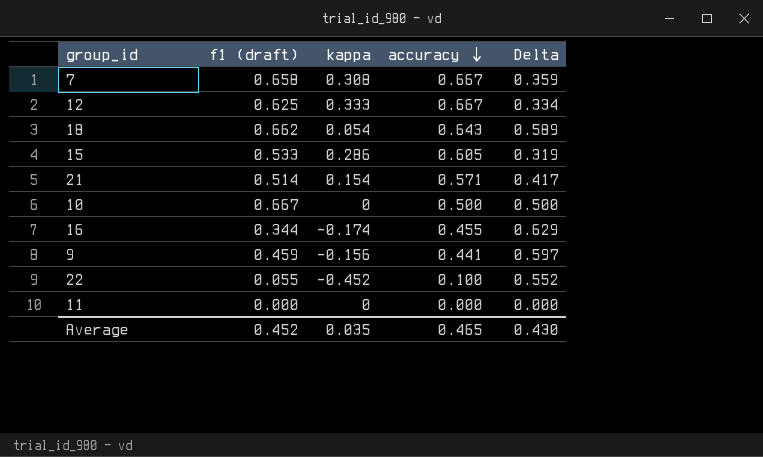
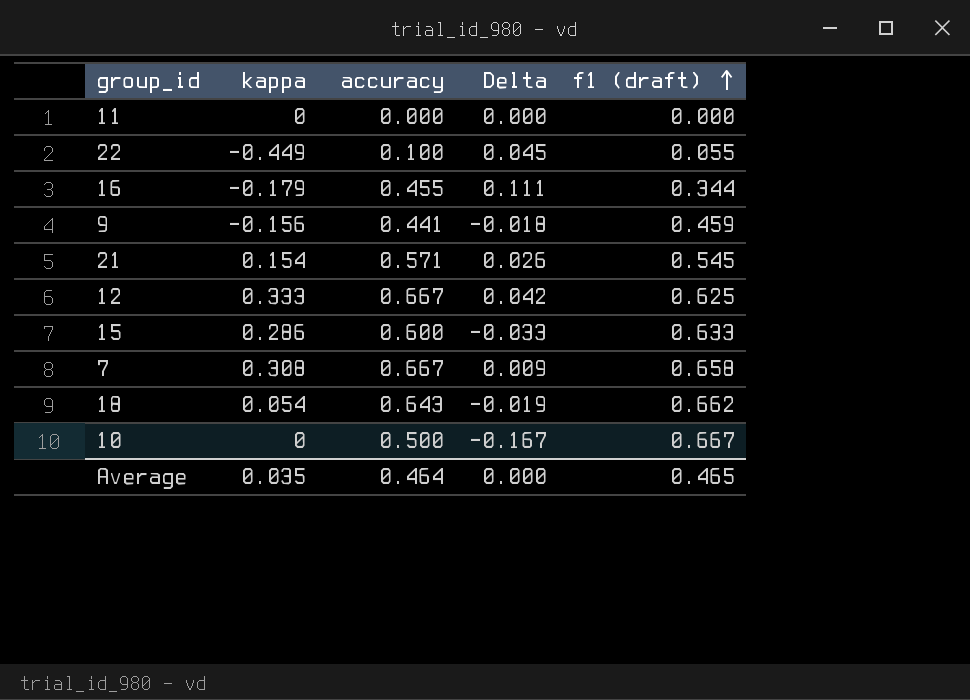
row order: accuracy descending -> f1 (draft) ascending
column Delta | formula: [accuracy] - [kappa] -> [accuracy] - [f1 (draft)]
column f1 (draft) | position: 2 -> 5
22 | kappa: -0.452 -> -0.449
16 | kappa: -0.174 -> -0.179
21 | f1 (draft): 0.514 -> 0.545
15 | accuracy: 0.605 -> 0.600
15 | f1 (draft): 0.533 -> 0.633
Average | accuracy: 0.465 -> 0.464
Average | Delta: 0.430 -> 0.000
Average | f1 (draft): 0.452 -> 0.465

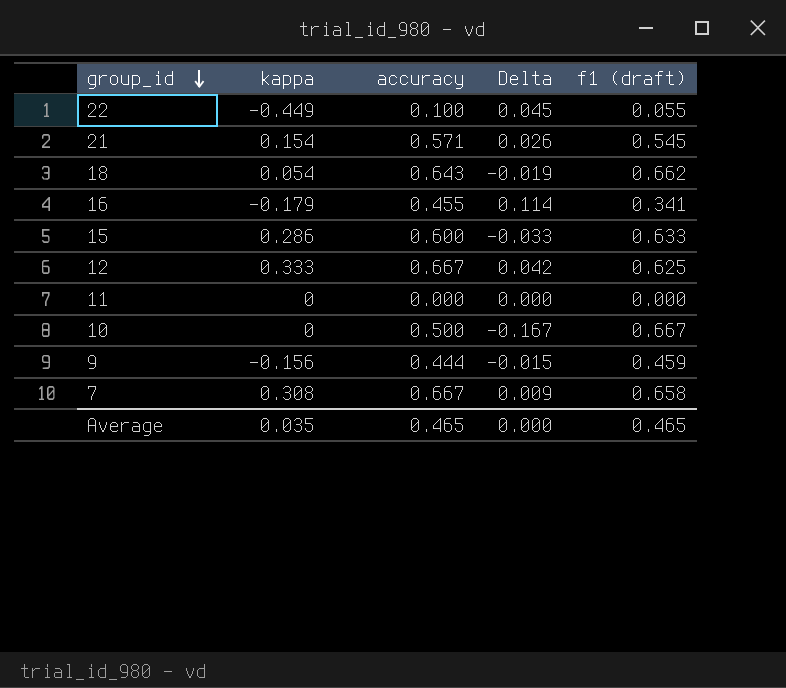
row order: f1 (draft) ascending -> group_id descending
16 | Delta: 0.111 -> 0.114
16 | f1 (draft): 0.344 -> 0.341
9 | accuracy: 0.441 -> 0.444
9 | Delta: -0.018 -> -0.015
Average | accuracy: 0.464 -> 0.465

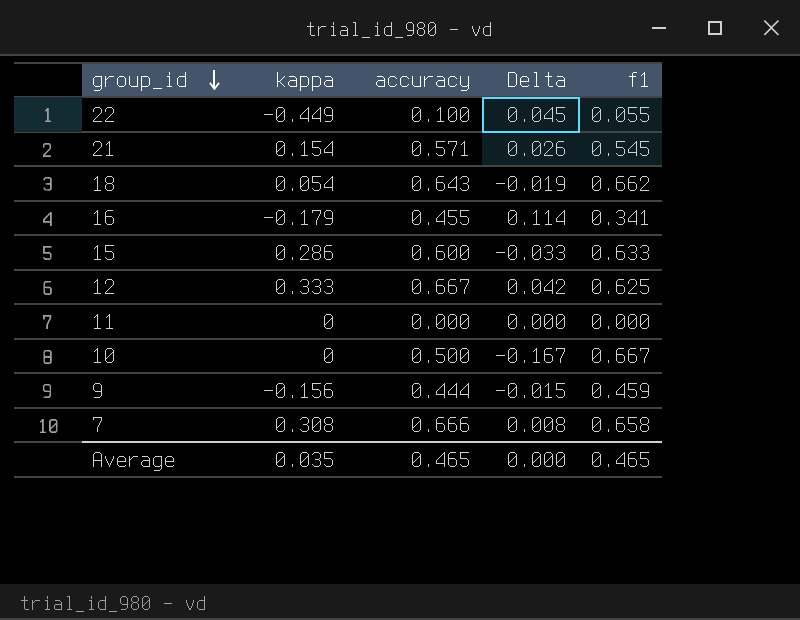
column name: f1 (draft) -> f1
7 | accuracy: 0.667 -> 0.666
7 | Delta: 0.009 -> 0.008

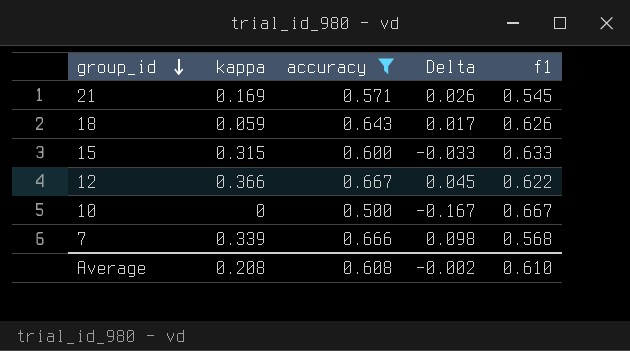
filter: none -> accuracy >= 0.500
21 | kappa: 0.154 -> 0.169
18 | kappa: 0.054 -> 0.059
18 | Delta: -0.019 -> 0.017
18 | f1: 0.662 -> 0.626
15 | kappa: 0.286 -> 0.315
12 | kappa: 0.333 -> 0.366
12 | Delta: 0.042 -> 0.045
12 | f1: 0.625 -> 0.622
7 | kappa: 0.308 -> 0.339
7 | Delta: 0.008 -> 0.098
7 | f1: 0.658 -> 0.568
Average | kappa: 0.035 -> 0.208
Average | accuracy: 0.465 -> 0.608
Average | Delta: 0.000 -> -0.002
Average | f1: 0.465 -> 0.610

